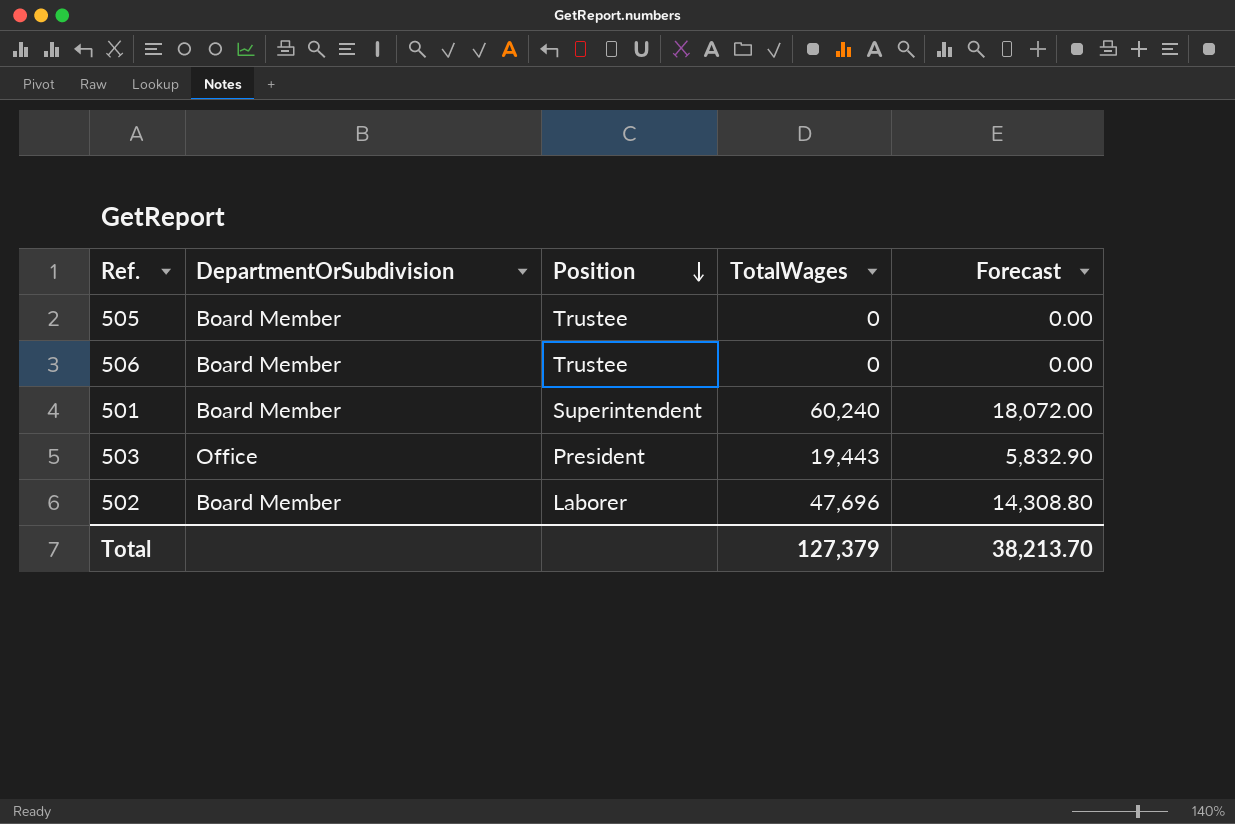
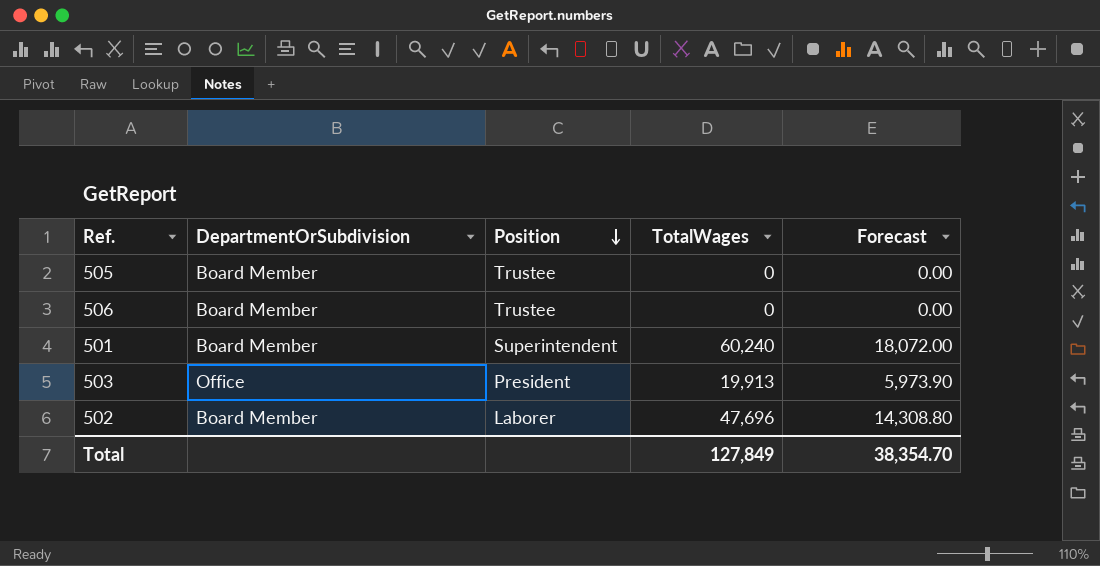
503 | TotalWages: 19,443 -> 19,913
503 | Forecast: 5,832.90 -> 5,973.90
Total | TotalWages: 127,379 -> 127,849
Total | Forecast: 38,213.70 -> 38,354.70

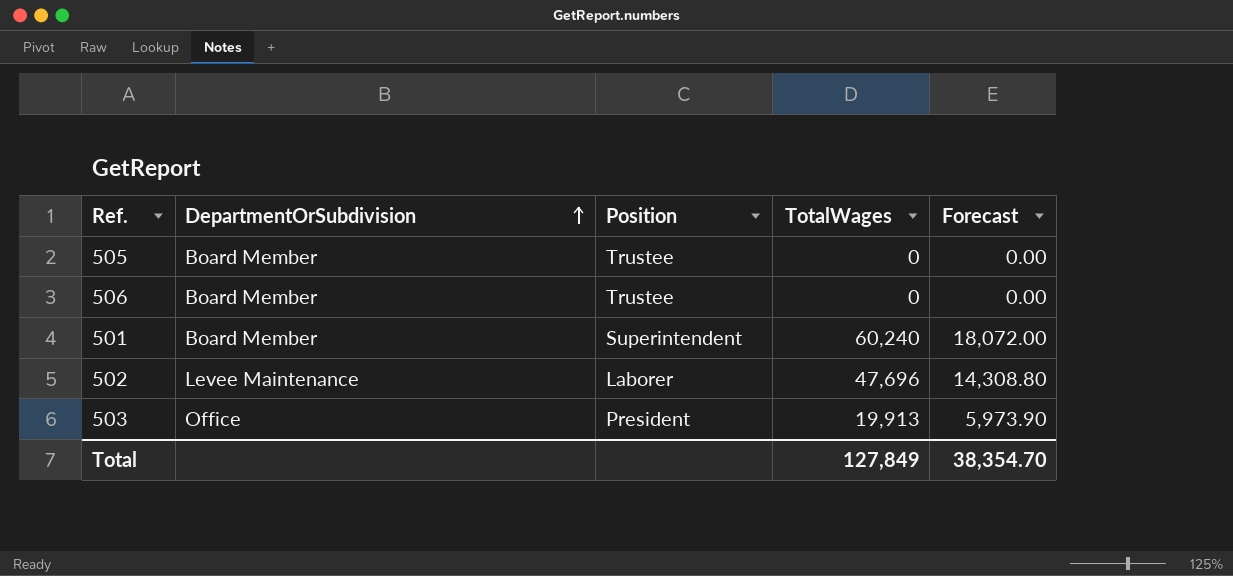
row order: Position descending -> DepartmentOrSubdivision ascending
502 | DepartmentOrSubdivision: Board Member -> Levee Maintenance

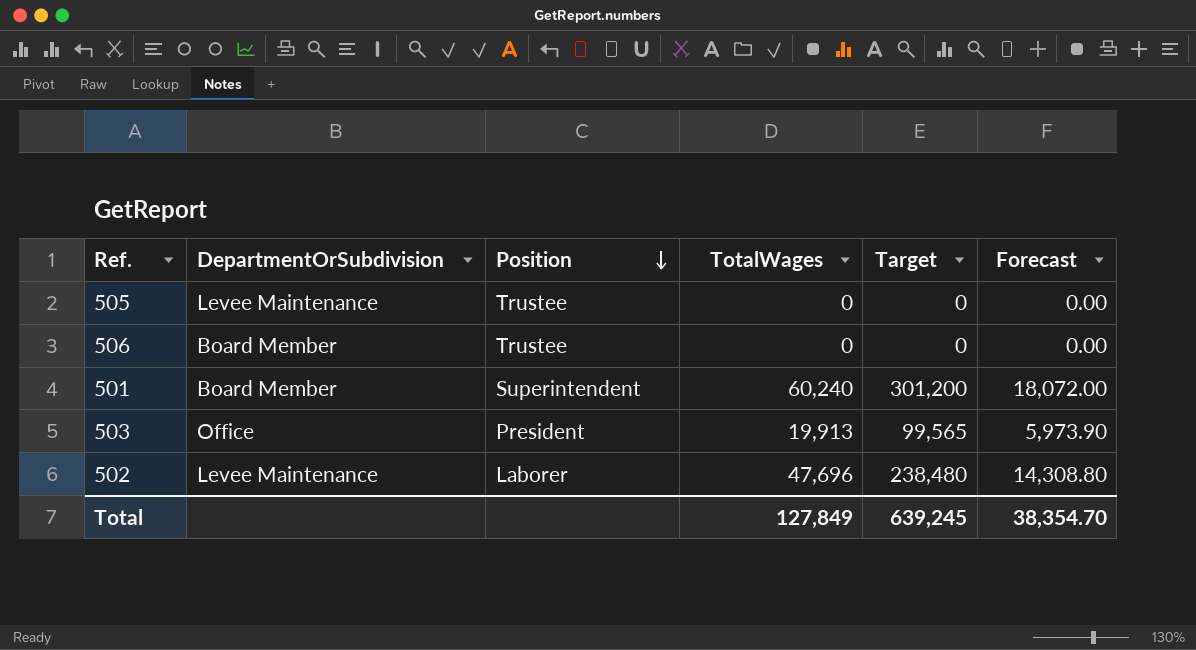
row order: DepartmentOrSubdivision ascending -> Position descending
column Target | formula: none -> [TotalWages] * 5
505 | DepartmentOrSubdivision: Board Member -> Levee Maintenance

